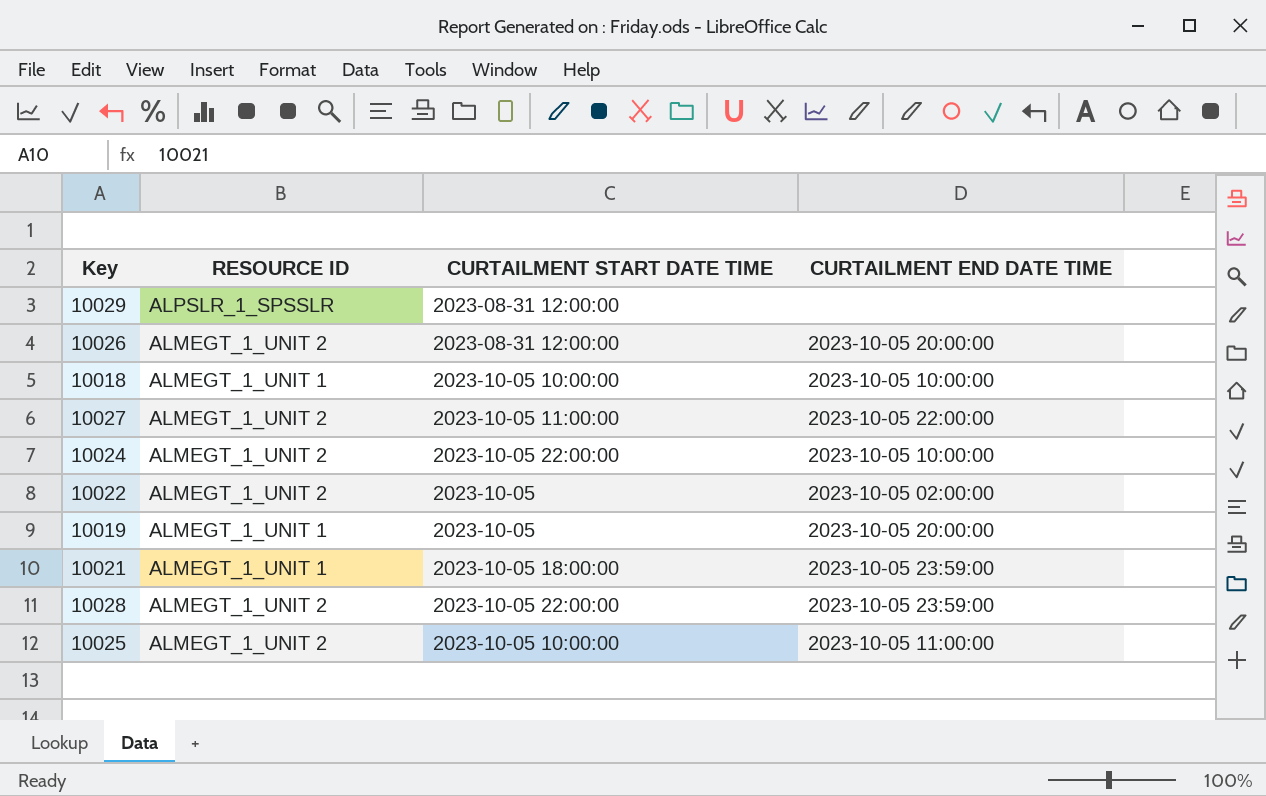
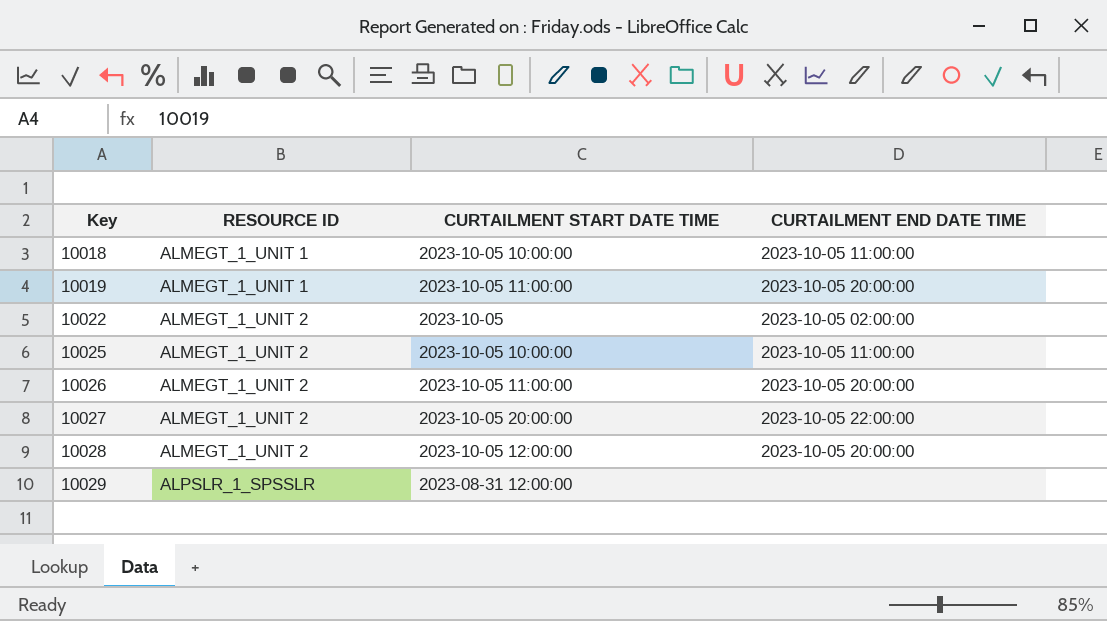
row order: none -> Key ascending
row 10024: ALMEGT_1_UNIT 2 | 2023-10-05 22:00:00 | 2023-10-05 10:00:00 -> none
row 10021: ALMEGT_1_UNIT 1 | 2023-10-05 18:00:00 | 2023-10-05 23:59:00 -> none
10018 | CURTAILMENT END DATE TIME: 2023-10-05 10:00:00 -> 2023-10-05 11:00:00
10019 | CURTAILMENT START DATE TIME: 2023-10-05 -> 2023-10-05 11:00:00
10026 | CURTAILMENT START DATE TIME: 2023-08-31 12:00:00 -> 2023-10-05 11:00:00
10027 | CURTAILMENT START DATE TIME: 2023-10-05 11:00:00 -> 2023-10-05 20:00:00
10028 | CURTAILMENT START DATE TIME: 2023-10-05 22:00:00 -> 2023-10-05 12:00:00
10028 | CURTAILMENT END DATE TIME: 2023-10-05 23:59:00 -> 2023-10-05 20:00:00

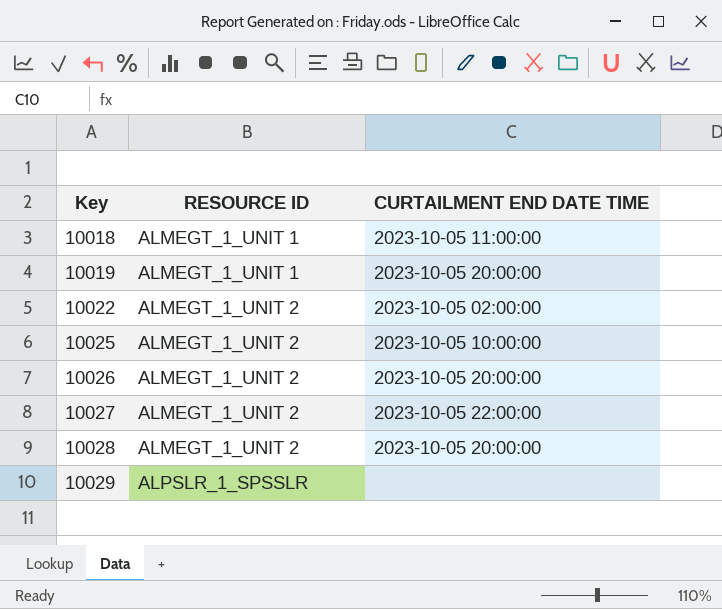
column CURTAILMENT START DATE TIME | position: 3 -> none
10025 | CURTAILMENT END DATE TIME: 2023-10-05 11:00:00 -> 2023-10-05 10:00:00

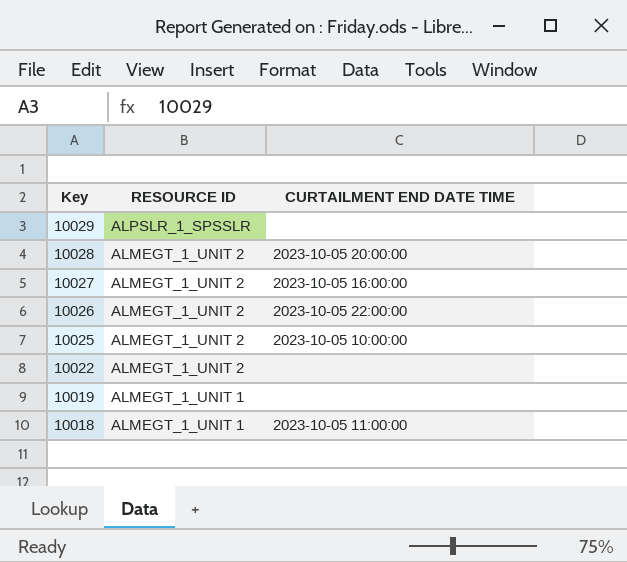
row order: Key ascending -> Key descending
10027 | CURTAILMENT END DATE TIME: 2023-10-05 22:00:00 -> 2023-10-05 16:00:00
10026 | CURTAILMENT END DATE TIME: 2023-10-05 20:00:00 -> 2023-10-05 22:00:00
10022 | CURTAILMENT END DATE TIME: 2023-10-05 02:00:00 -> none
10019 | CURTAILMENT END DATE TIME: 2023-10-05 20:00:00 -> none

